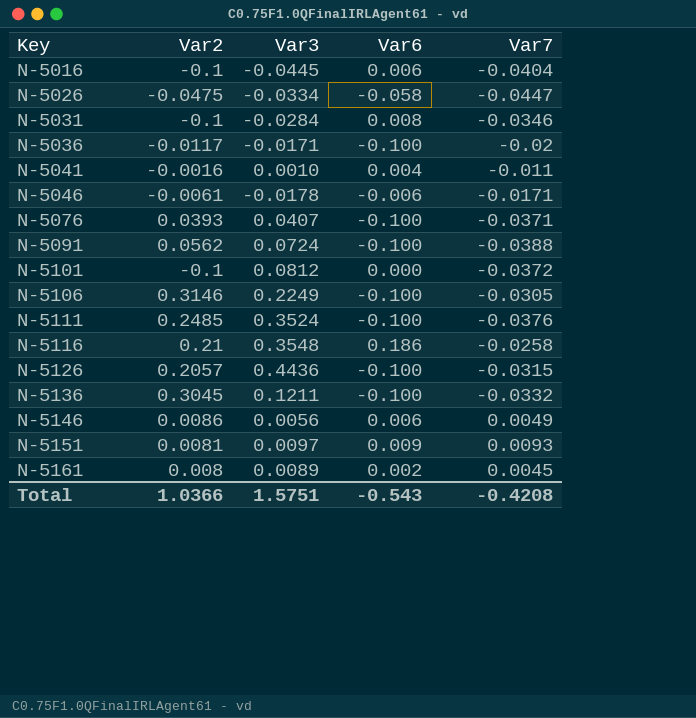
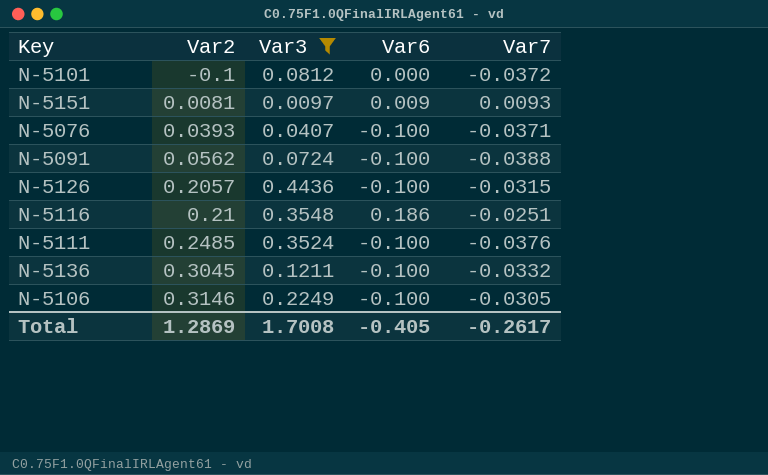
filter: none -> Var3 >= 0.0097
row order: Key ascending -> Var2 ascending
N-5116 | Var7: -0.0258 -> -0.0251
Total | Var2: 1.0366 -> 1.2869
Total | Var3: 1.5751 -> 1.7008
Total | Var6: -0.543 -> -0.405
Total | Var7: -0.4208 -> -0.2617

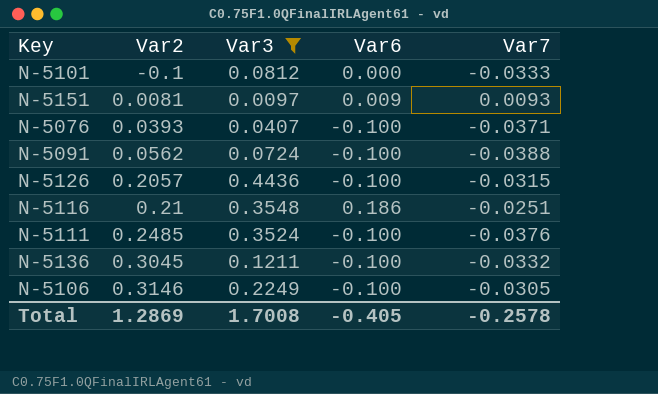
N-5101 | Var7: -0.0372 -> -0.0333
Total | Var7: -0.2617 -> -0.2578

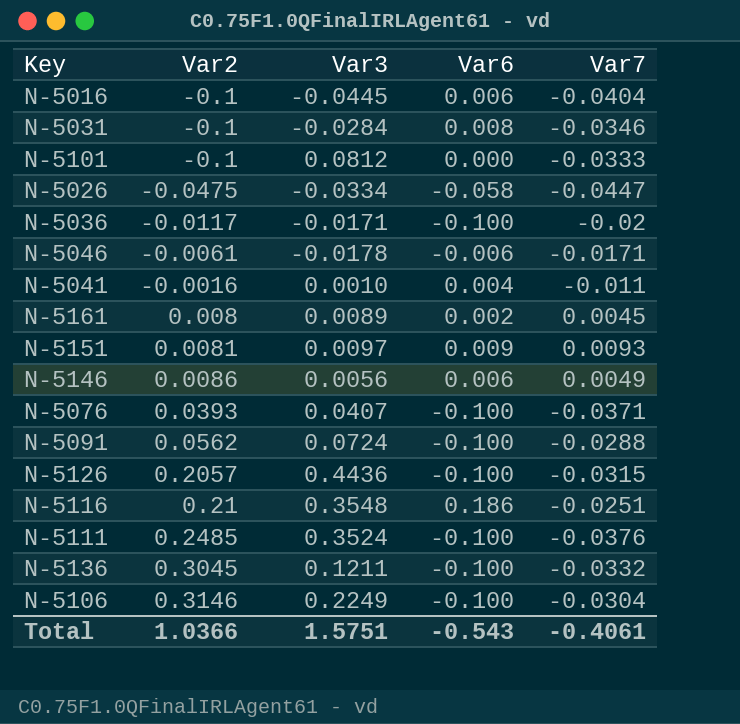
filter: Var3 >= 0.0097 -> none
N-5091 | Var7: -0.0388 -> -0.0288
N-5106 | Var7: -0.0305 -> -0.0304
Total | Var2: 1.2869 -> 1.0366
Total | Var3: 1.7008 -> 1.5751
Total | Var6: -0.405 -> -0.543
Total | Var7: -0.2578 -> -0.4061

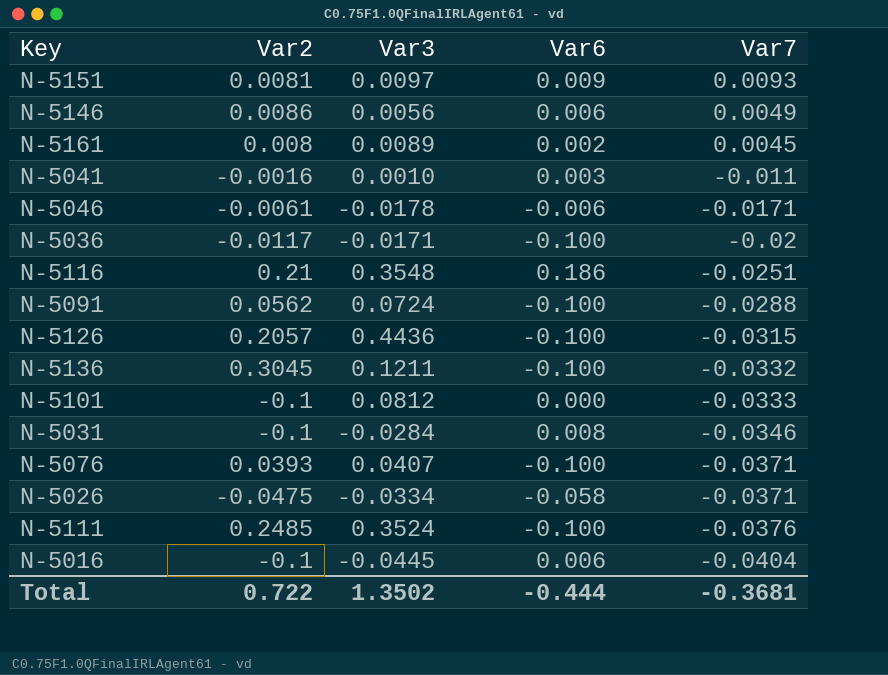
row order: Var2 ascending -> Var7 descending
row N-5106: 0.3146 | 0.2249 | -0.100 | -0.0304 -> none
N-5041 | Var6: 0.004 -> 0.003
N-5026 | Var7: -0.0447 -> -0.0371
Total | Var2: 1.0366 -> 0.722
Total | Var3: 1.5751 -> 1.3502
Total | Var6: -0.543 -> -0.444
Total | Var7: -0.4061 -> -0.3681

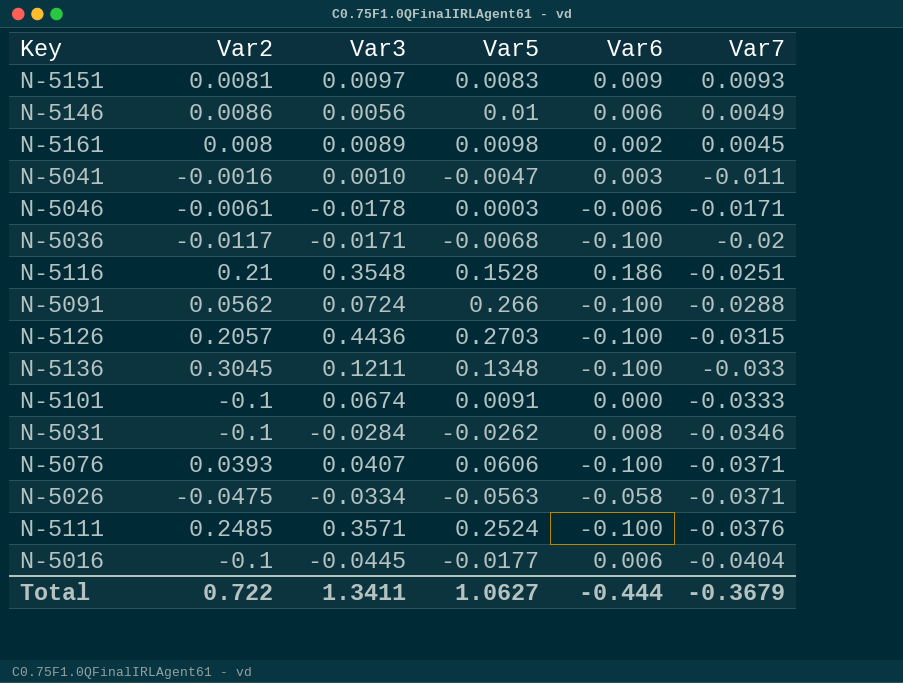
column Var5 | position: none -> 4
N-5136 | Var7: -0.0332 -> -0.033
N-5101 | Var3: 0.0812 -> 0.0674
N-5111 | Var3: 0.3524 -> 0.3571
Total | Var3: 1.3502 -> 1.3411
Total | Var7: -0.3681 -> -0.3679

